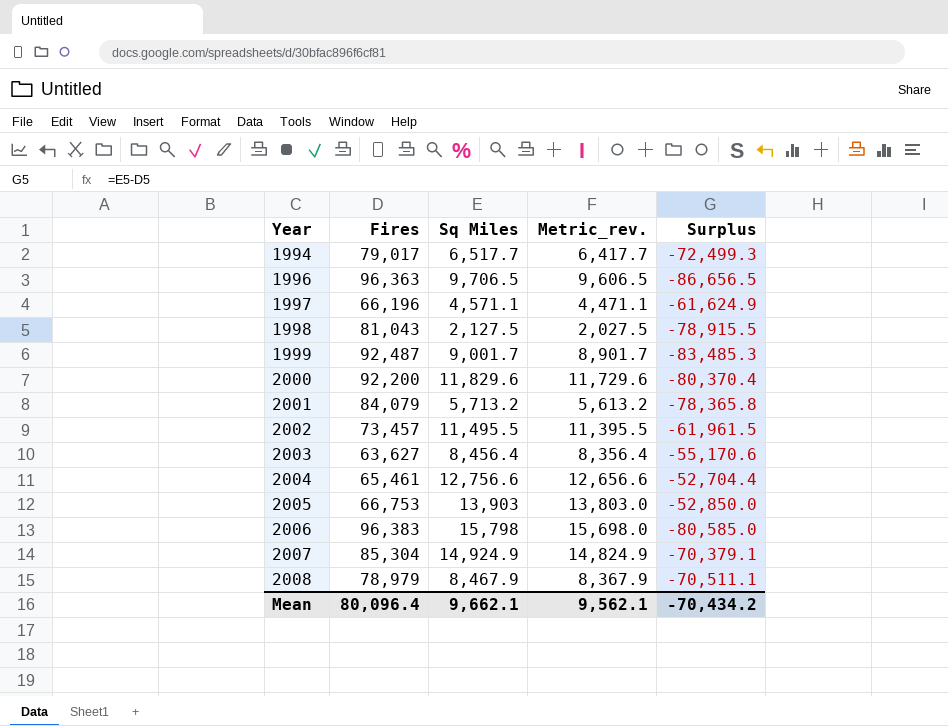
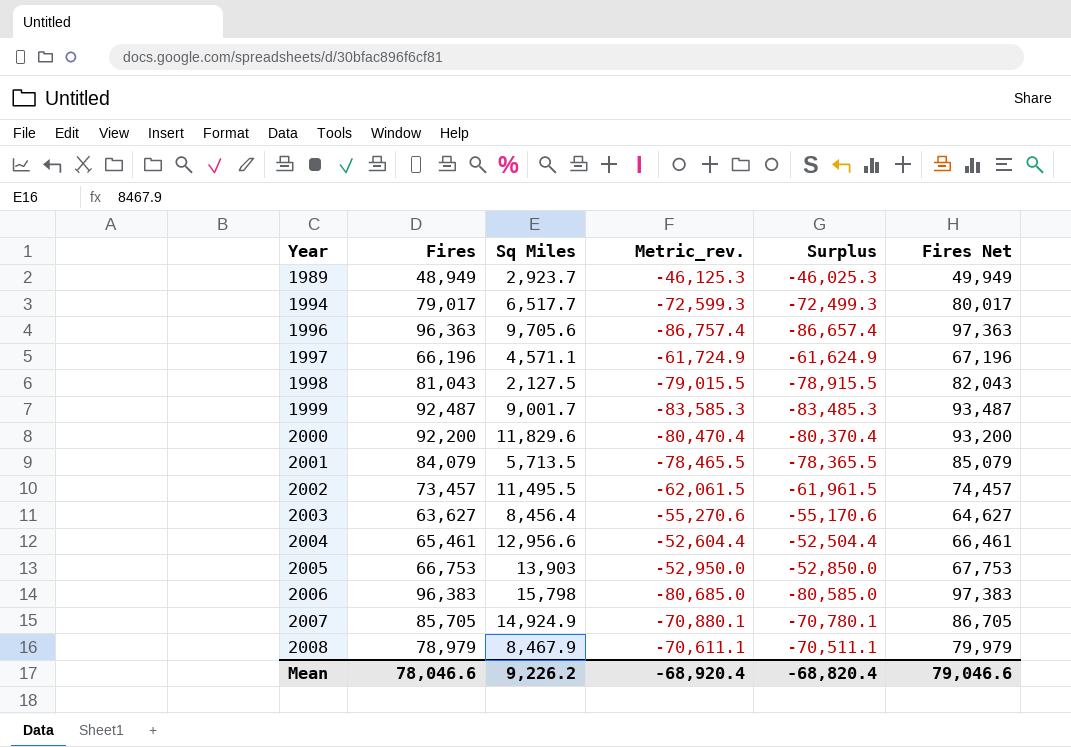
column Metric_rev. | formula: [Sq Miles] - 100 -> [Surplus] - 100
column Fires Net | formula: none -> [Fires] + 1000
row 1989: none -> 48,949 | 2,923.7 | -46,125.3 | -46,025.3 | 49,949
1996 | Sq Miles: 9,706.5 -> 9,705.6
1996 | Surplus: -86,656.5 -> -86,657.4
2001 | Sq Miles: 5,713.2 -> 5,713.5
2001 | Surplus: -78,365.8 -> -78,365.5
2004 | Sq Miles: 12,756.6 -> 12,956.6
2004 | Surplus: -52,704.4 -> -52,504.4
2007 | Fires: 85,304 -> 85,705
2007 | Surplus: -70,379.1 -> -70,780.1
Mean | Fires: 80,096.4 -> 78,046.6
Mean | Sq Miles: 9,662.1 -> 9,226.2
Mean | Metric_rev.: 9,562.1 -> -68,920.4
Mean | Surplus: -70,434.2 -> -68,820.4

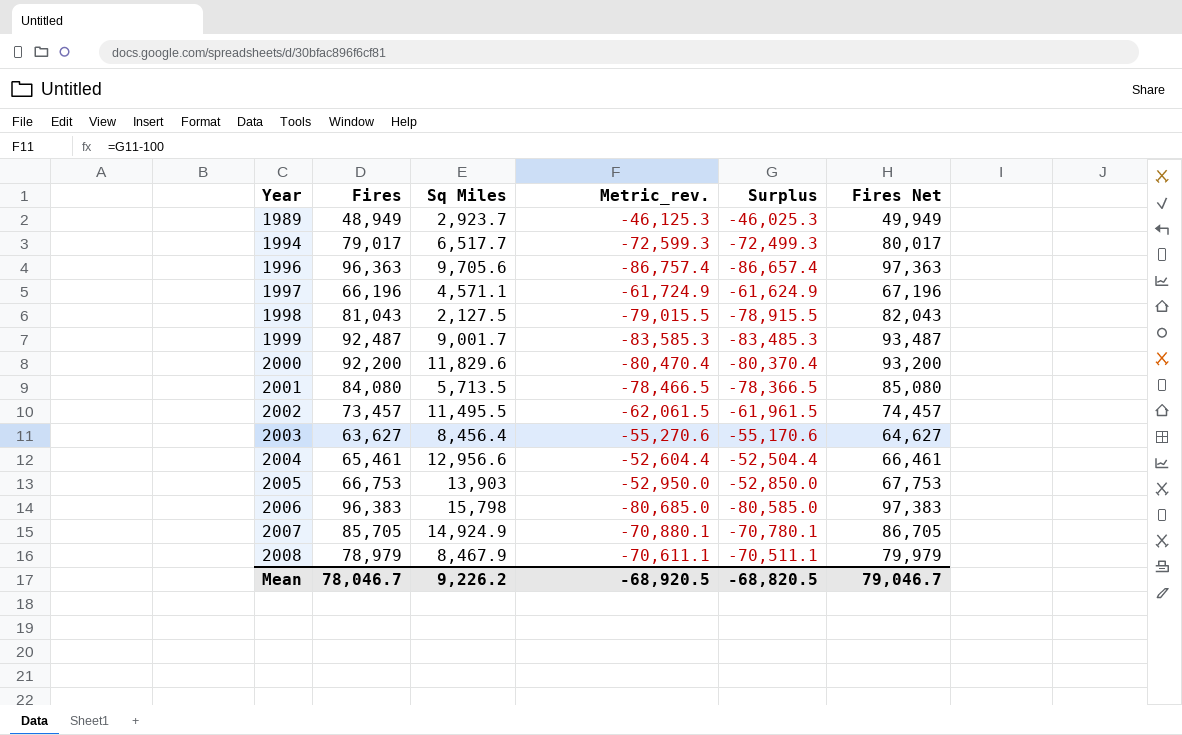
2001 | Fires: 84,079 -> 84,080
2001 | Metric_rev.: -78,465.5 -> -78,466.5
2001 | Surplus: -78,365.5 -> -78,366.5
2001 | Fires Net: 85,079 -> 85,080
Mean | Fires: 78,046.6 -> 78,046.7
Mean | Metric_rev.: -68,920.4 -> -68,920.5
Mean | Surplus: -68,820.4 -> -68,820.5
Mean | Fires Net: 79,046.6 -> 79,046.7

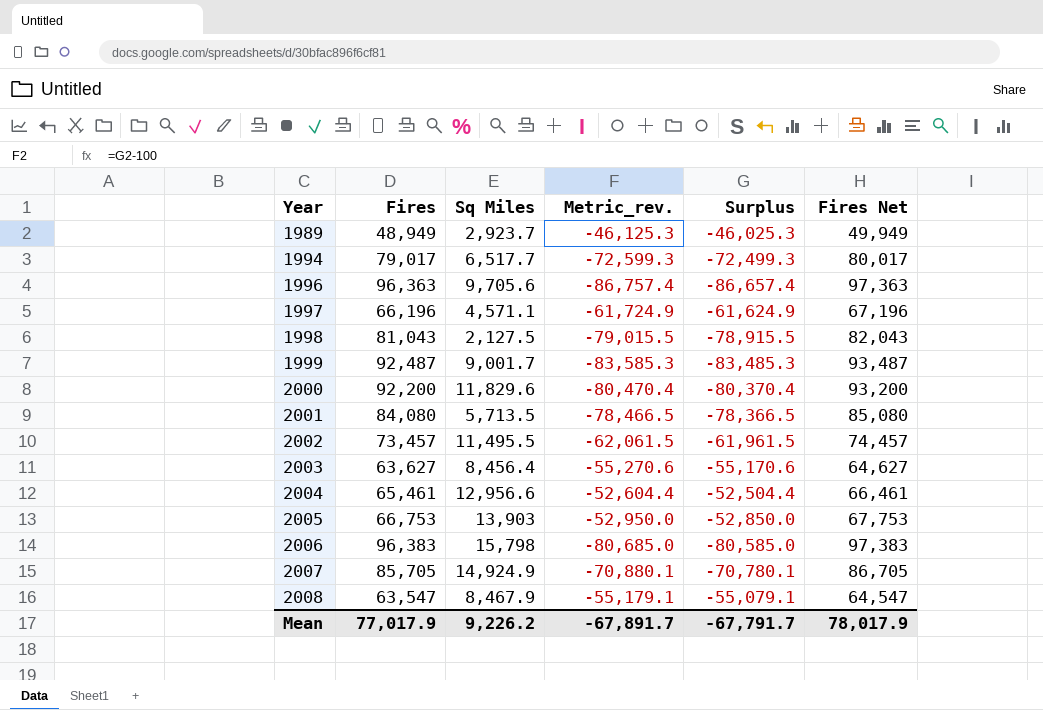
2008 | Fires: 78,979 -> 63,547
2008 | Metric_rev.: -70,611.1 -> -55,179.1
2008 | Surplus: -70,511.1 -> -55,079.1
2008 | Fires Net: 79,979 -> 64,547
Mean | Fires: 78,046.7 -> 77,017.9
Mean | Metric_rev.: -68,920.5 -> -67,891.7
Mean | Surplus: -68,820.5 -> -67,791.7
Mean | Fires Net: 79,046.7 -> 78,017.9

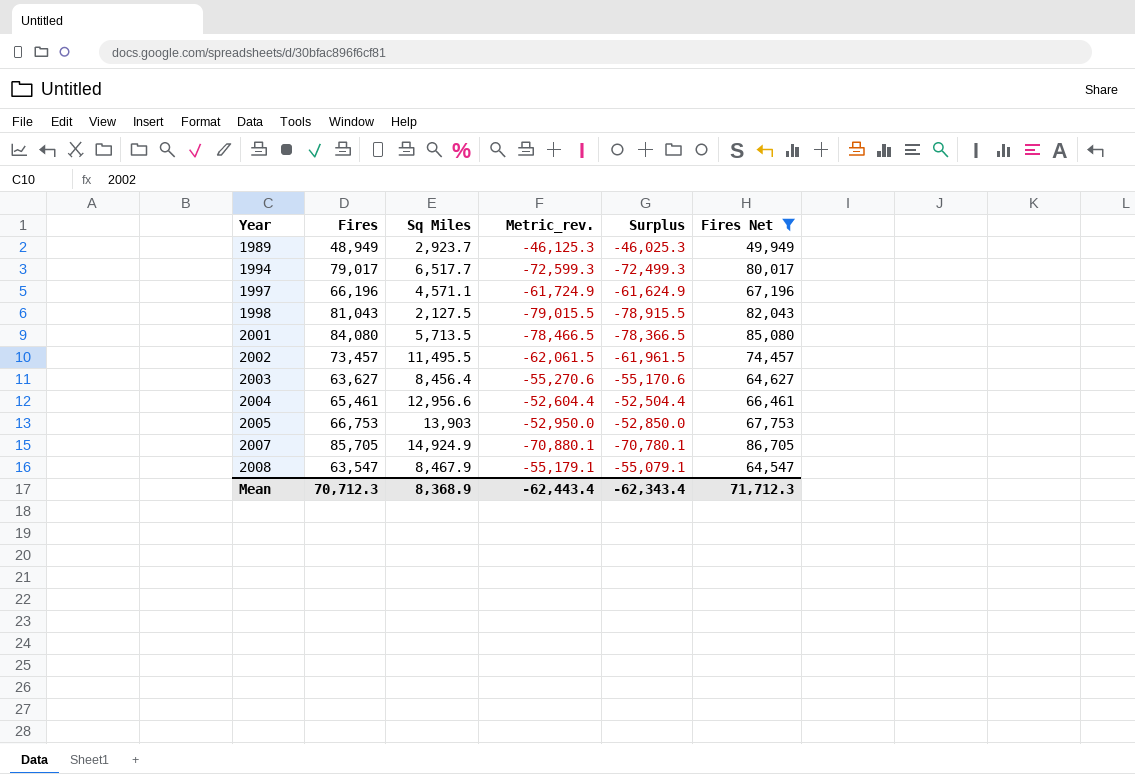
filter: none -> Fires Net <= 86,705
Mean | Fires: 77,017.9 -> 70,712.3
Mean | Sq Miles: 9,226.2 -> 8,368.9
Mean | Metric_rev.: -67,891.7 -> -62,443.4
Mean | Surplus: -67,791.7 -> -62,343.4
Mean | Fires Net: 78,017.9 -> 71,712.3

